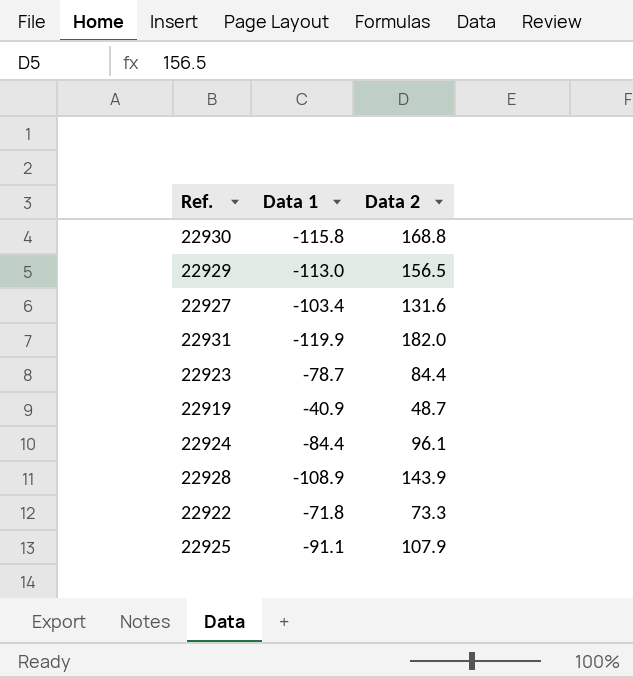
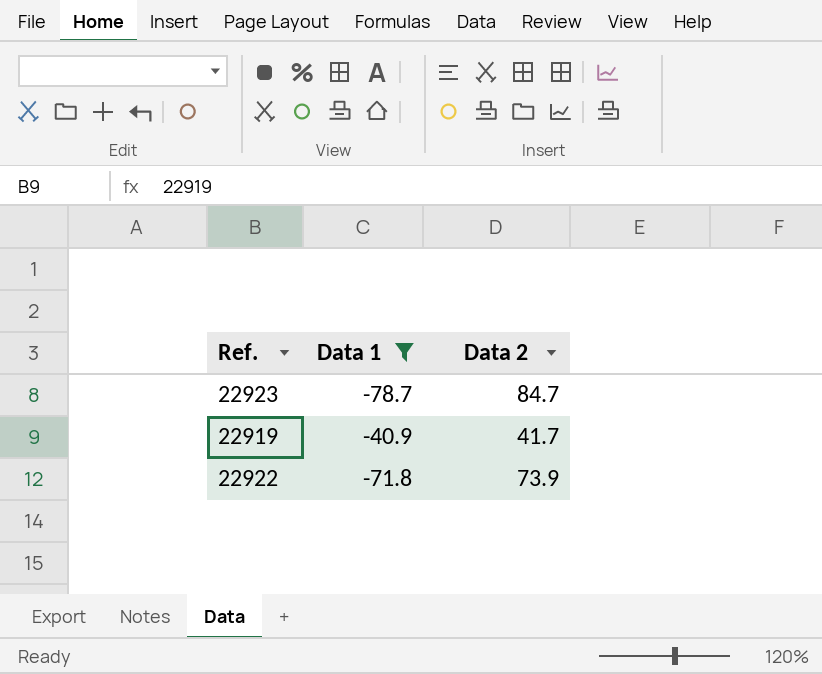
filter: none -> Data 1 >= -78.7
22923 | Data 2: 84.4 -> 84.7
22919 | Data 2: 48.7 -> 41.7
22922 | Data 2: 73.3 -> 73.9

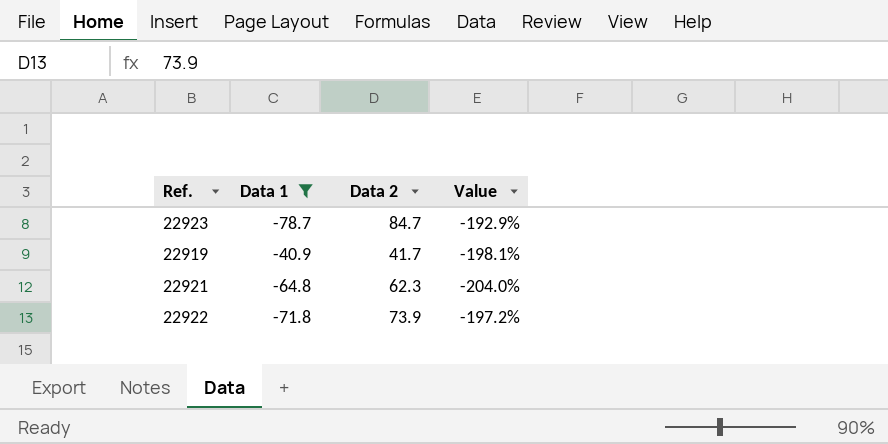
column Value | formula: none -> ([Data 1] - [Data 2]) / [Data 2]
row 22921: none -> -64.8 | 62.3 | -204.0%

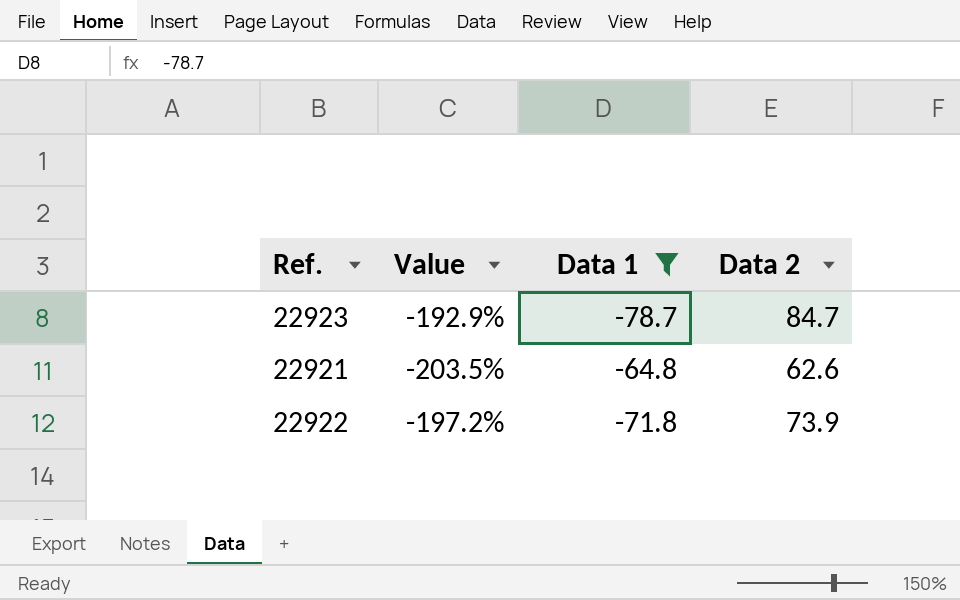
column Value | position: 4 -> 2
row 22919: -40.9 | 41.7 | -198.1% -> none
22921 | Value: -204.0% -> -203.5%
22921 | Data 2: 62.3 -> 62.6

